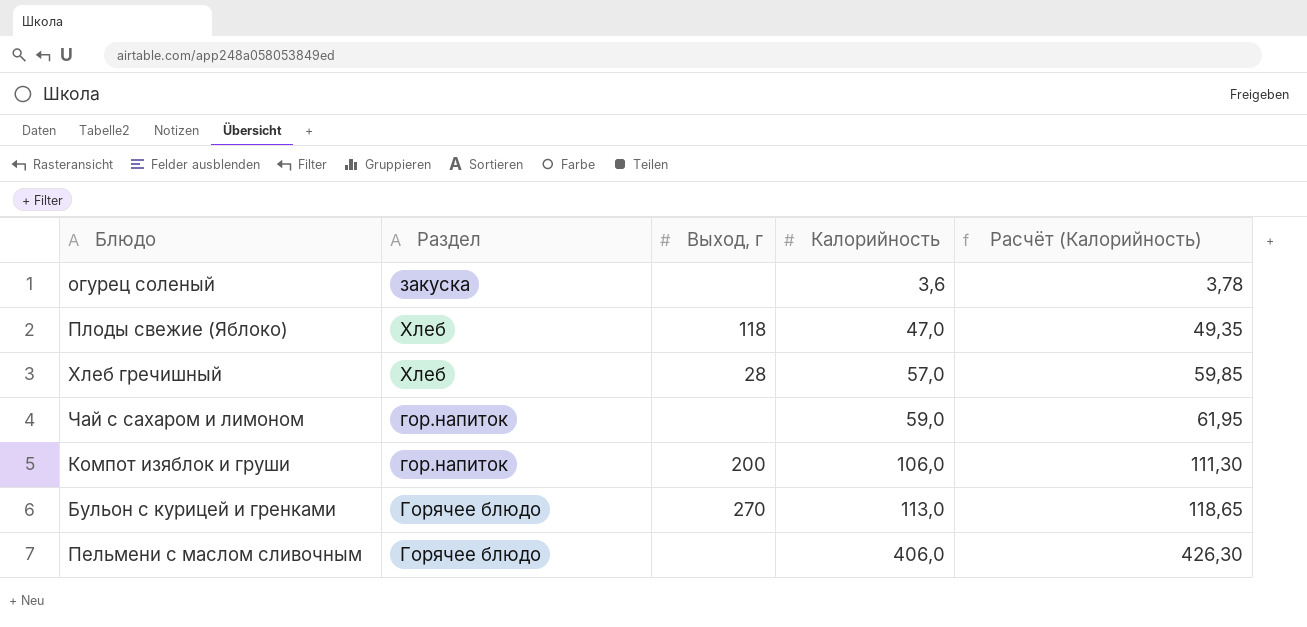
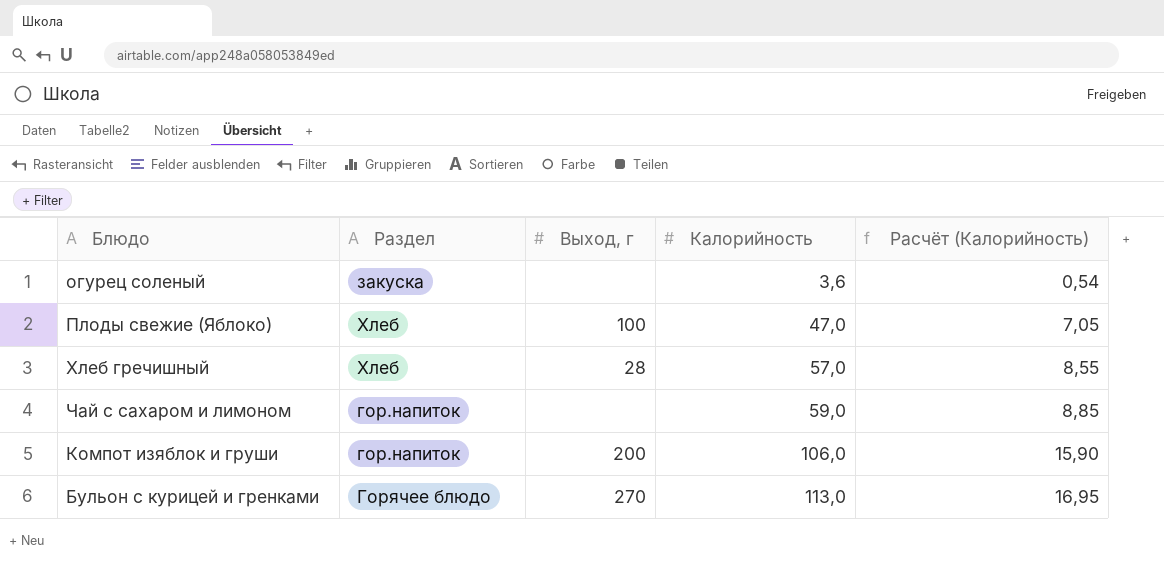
column Расчёт (Калорийность) | formula: [Калорийность] * 1,05 -> [Калорийность] * 0,15
row Пельмени с маслом сливочным: Горячее блюдо | none | 406,0 | 426,30 -> none
Плоды свежие (Яблоко) | Выход, г: 118 -> 100

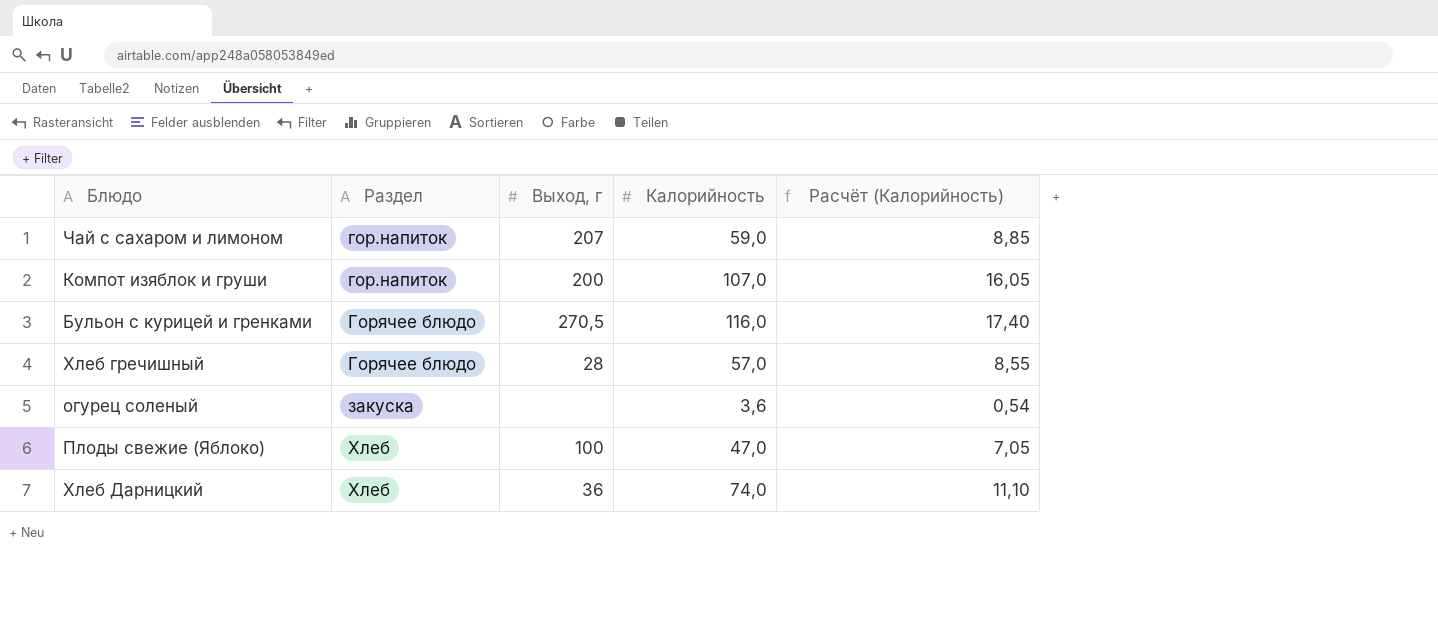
row order: Калорийность ascending -> Раздел ascending
Чай с сахаром и лимоном | Выход, г: none -> 207
Компот изяблок и груши | Калорийность: 106,0 -> 107,0
Компот изяблок и груши | Расчёт (Калорийность): 15,90 -> 16,05
Бульон с курицей и гренками | Выход, г: 270 -> 270,5
Бульон с курицей и гренками | Калорийность: 113,0 -> 116,0
Бульон с курицей и гренками | Расчёт (Калорийность): 16,95 -> 17,40
Хлеб гречишный | Раздел: Хлеб -> Горячее блюдо
row Хлеб Дарницкий: none -> Хлеб | 36 | 74,0 | 11,10

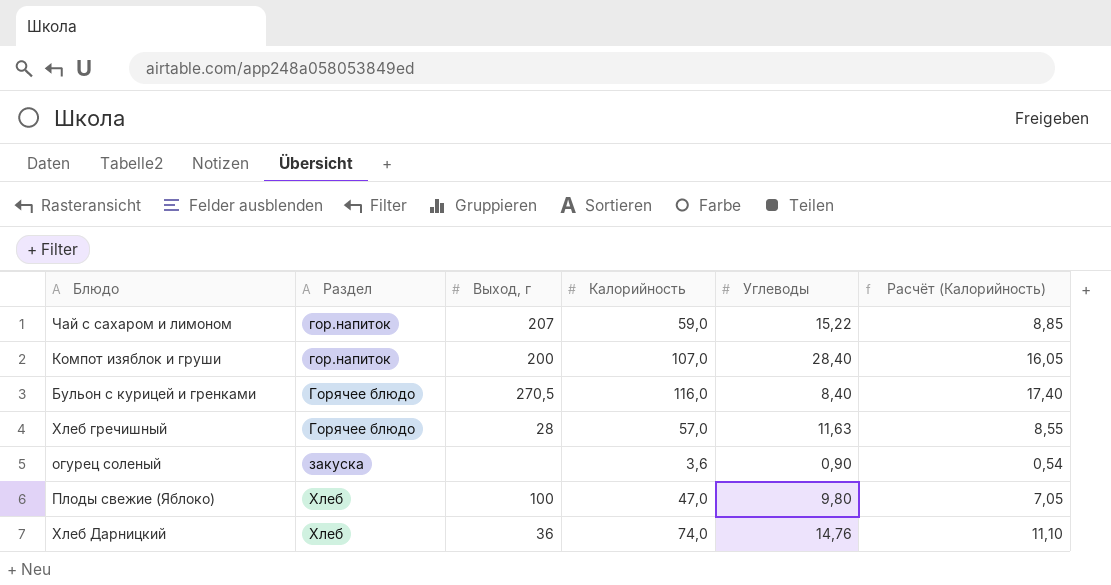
column Углеводы | position: none -> 5

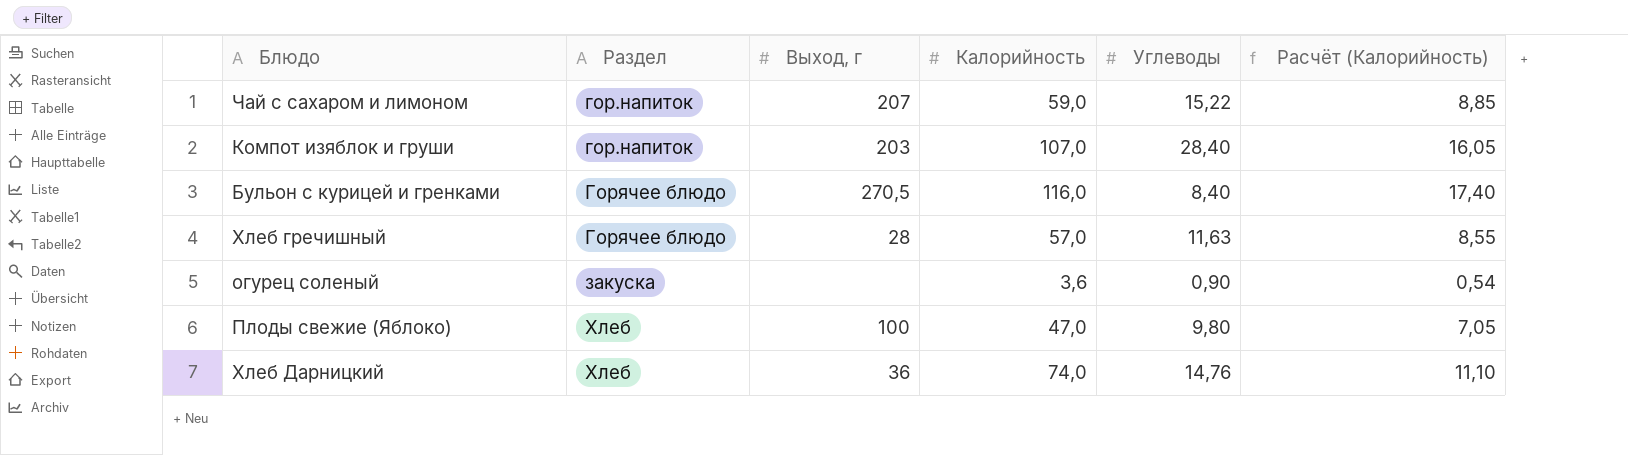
Компот изяблок и груши | Выход, г: 200 -> 203

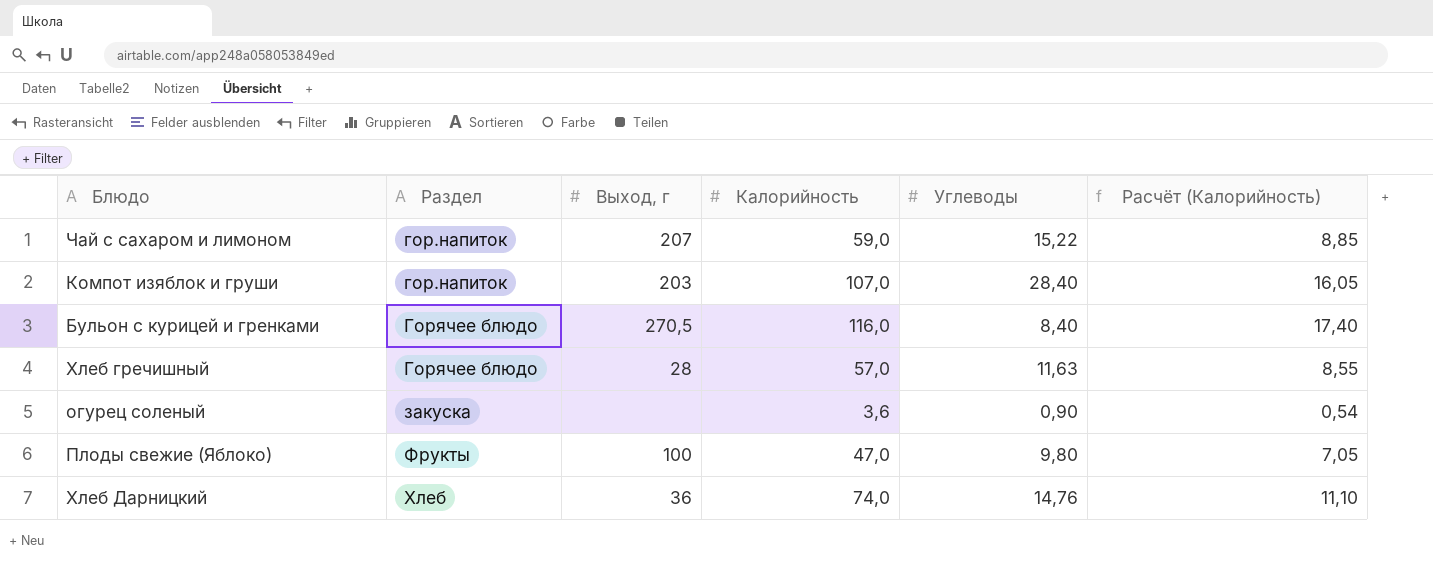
Плоды свежие (Яблоко) | Раздел: Хлеб -> Фрукты

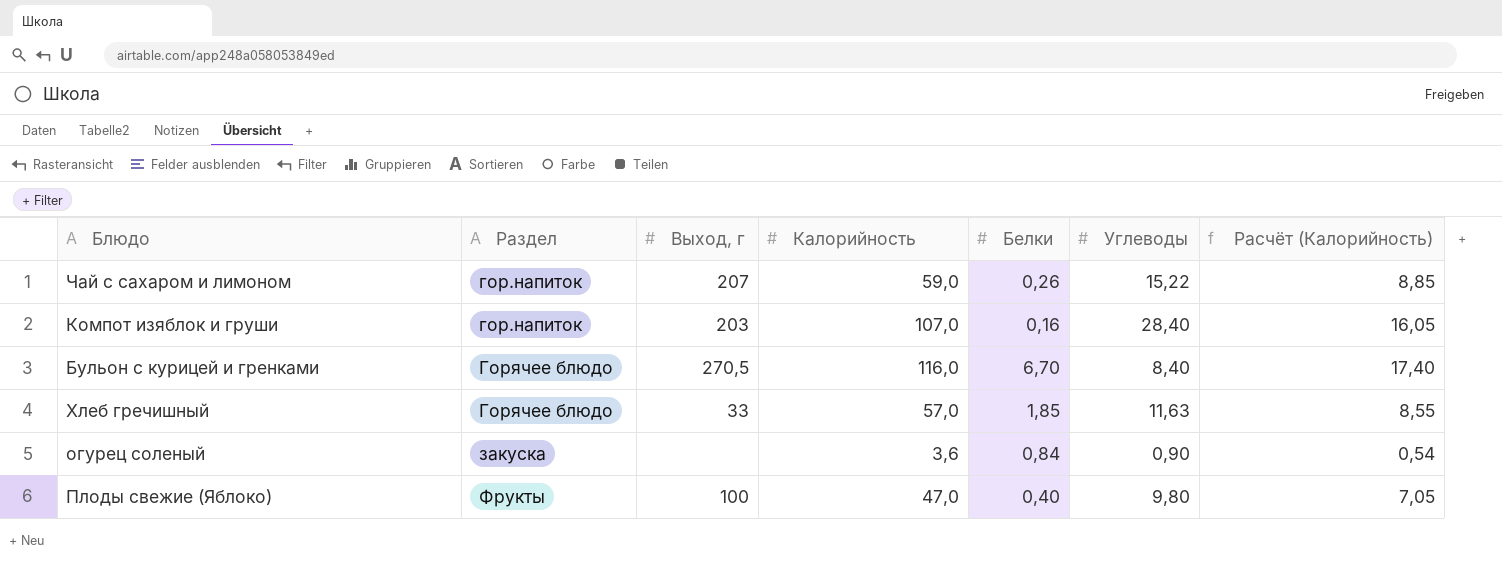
column Белки | position: none -> 5
row Хлеб Дарницкий: Хлеб | 36 | 74,0 | 14,76 | 11,10 -> none
Хлеб гречишный | Выход, г: 28 -> 33

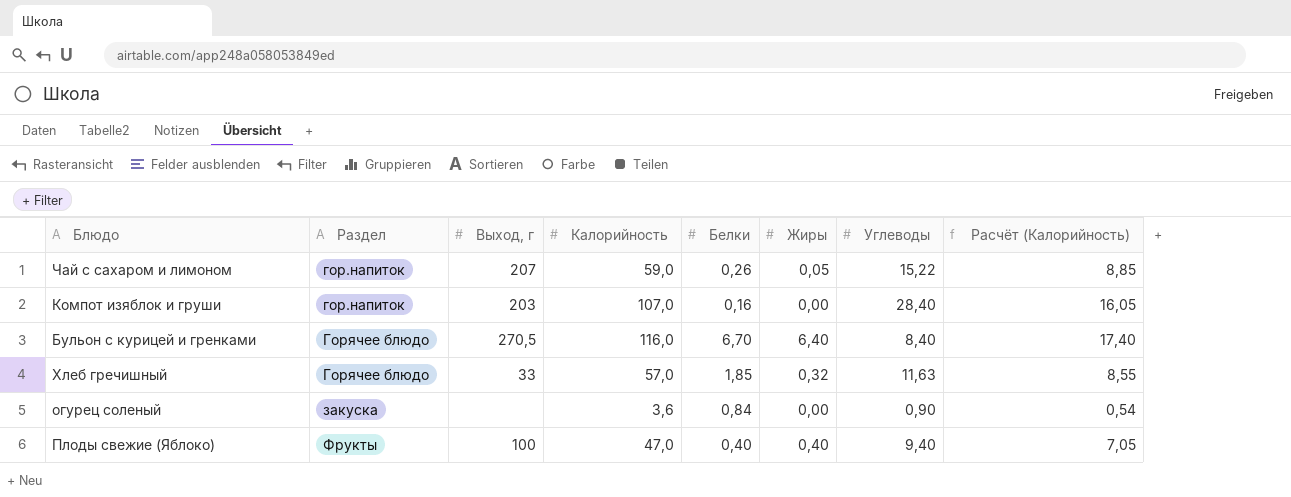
column Жиры | position: none -> 6
Плоды свежие (Яблоко) | Углеводы: 9,80 -> 9,40

